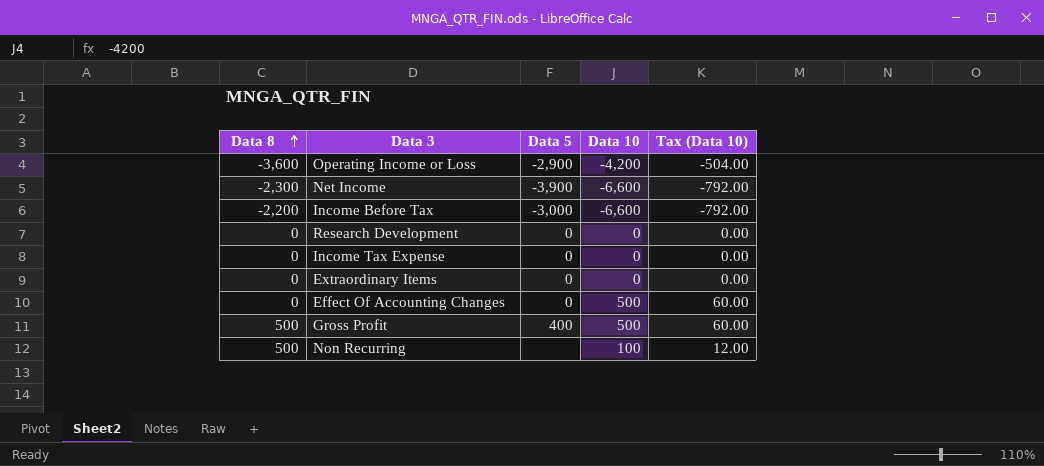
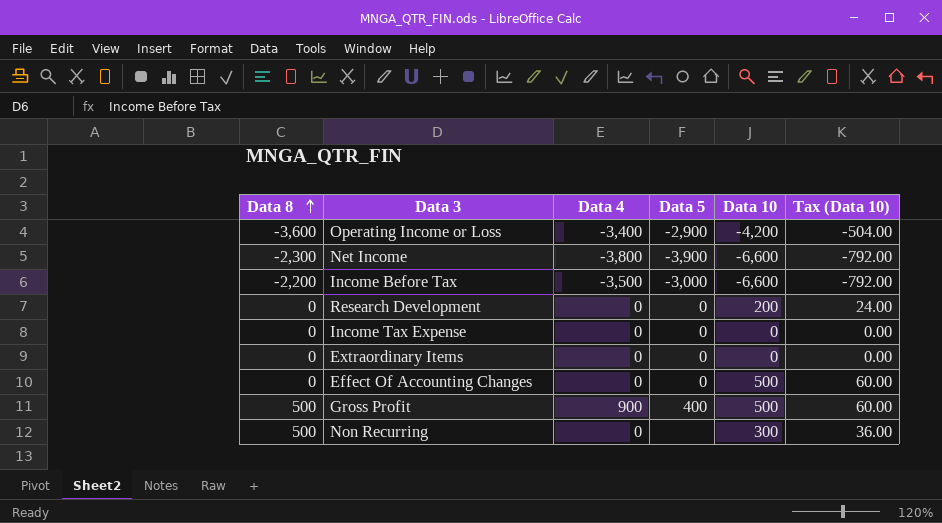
column Data 4 | position: none -> 3
Research Development | Data 10: 0 -> 200
Research Development | Tax (Data 10): 0.00 -> 24.00
Non Recurring | Data 10: 100 -> 300
Non Recurring | Tax (Data 10): 12.00 -> 36.00

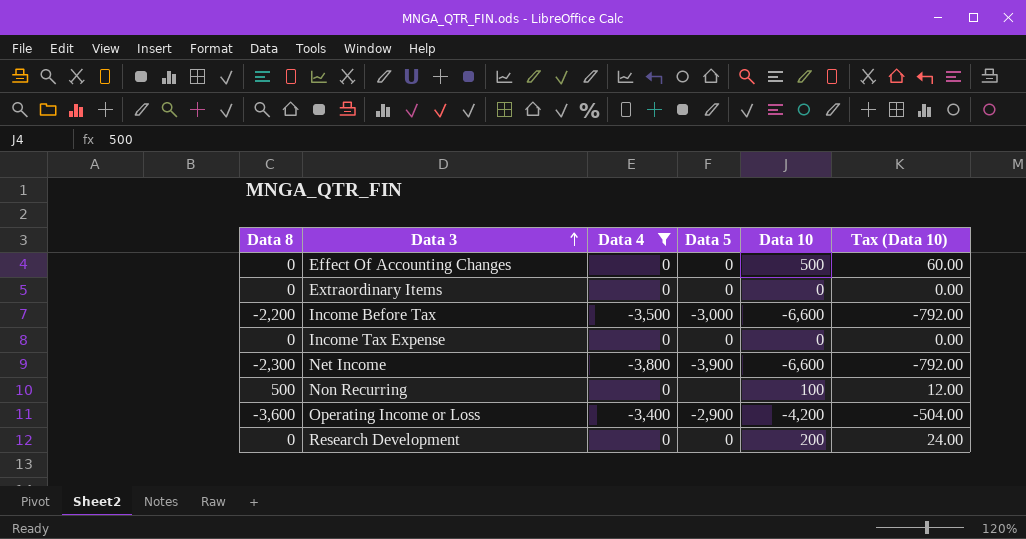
filter: none -> Data 4 != 900
row order: Data 8 ascending -> Data 3 ascending
Non Recurring | Data 10: 300 -> 100
Non Recurring | Tax (Data 10): 36.00 -> 12.00

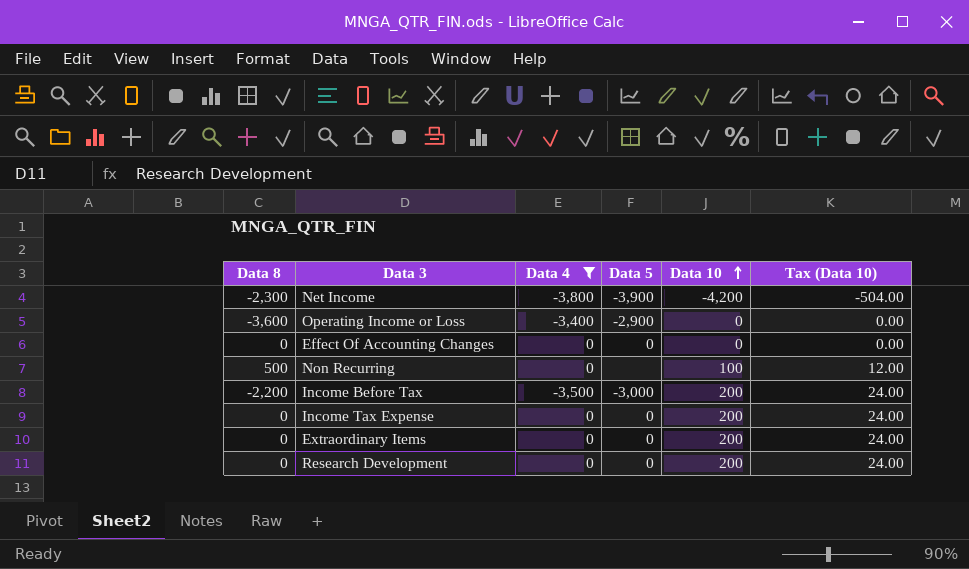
row order: Data 3 ascending -> Data 10 ascending
Net Income | Data 10: -6,600 -> -4,200
Net Income | Tax (Data 10): -792.00 -> -504.00
Operating Income or Loss | Data 10: -4,200 -> 0
Operating Income or Loss | Tax (Data 10): -504.00 -> 0.00
Effect Of Accounting Changes | Data 10: 500 -> 0
Effect Of Accounting Changes | Tax (Data 10): 60.00 -> 0.00
Income Before Tax | Data 10: -6,600 -> 200
Income Before Tax | Tax (Data 10): -792.00 -> 24.00
Income Tax Expense | Data 10: 0 -> 200
Income Tax Expense | Tax (Data 10): 0.00 -> 24.00
Extraordinary Items | Data 10: 0 -> 200
Extraordinary Items | Tax (Data 10): 0.00 -> 24.00

